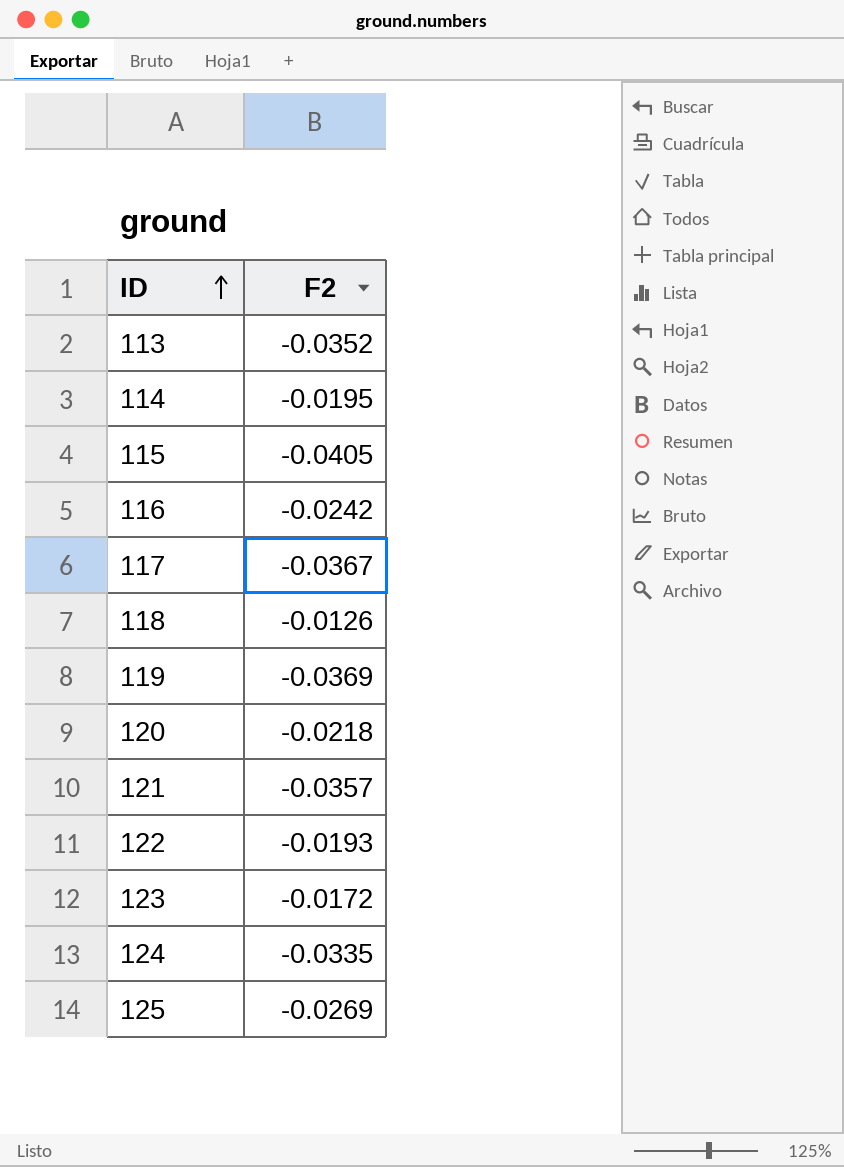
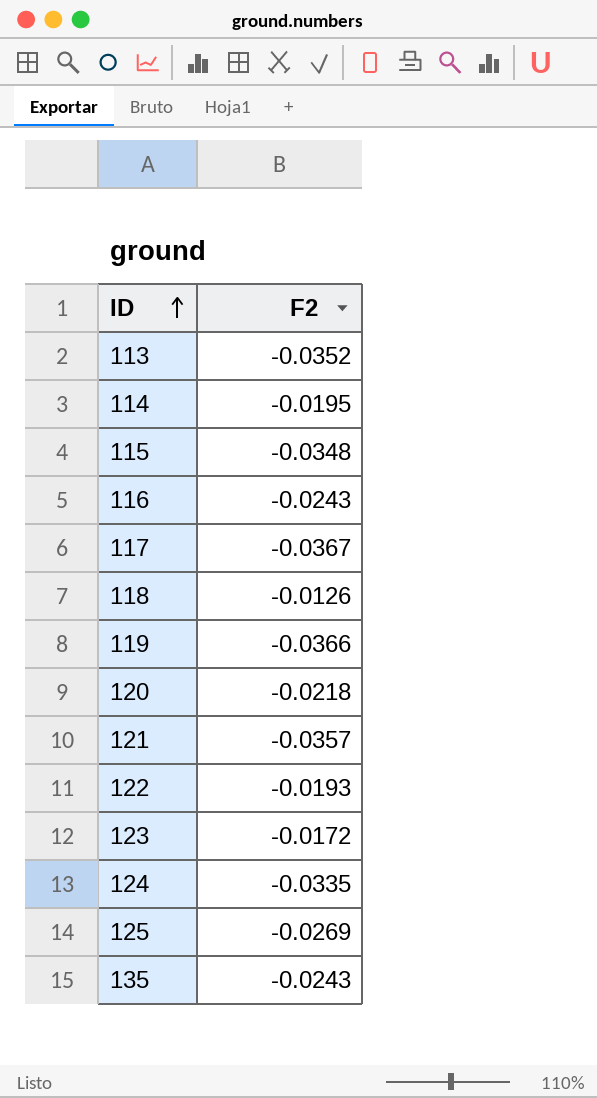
115 | F2: -0.0405 -> -0.0348
116 | F2: -0.0242 -> -0.0243
119 | F2: -0.0369 -> -0.0366
row 135: none -> -0.0243

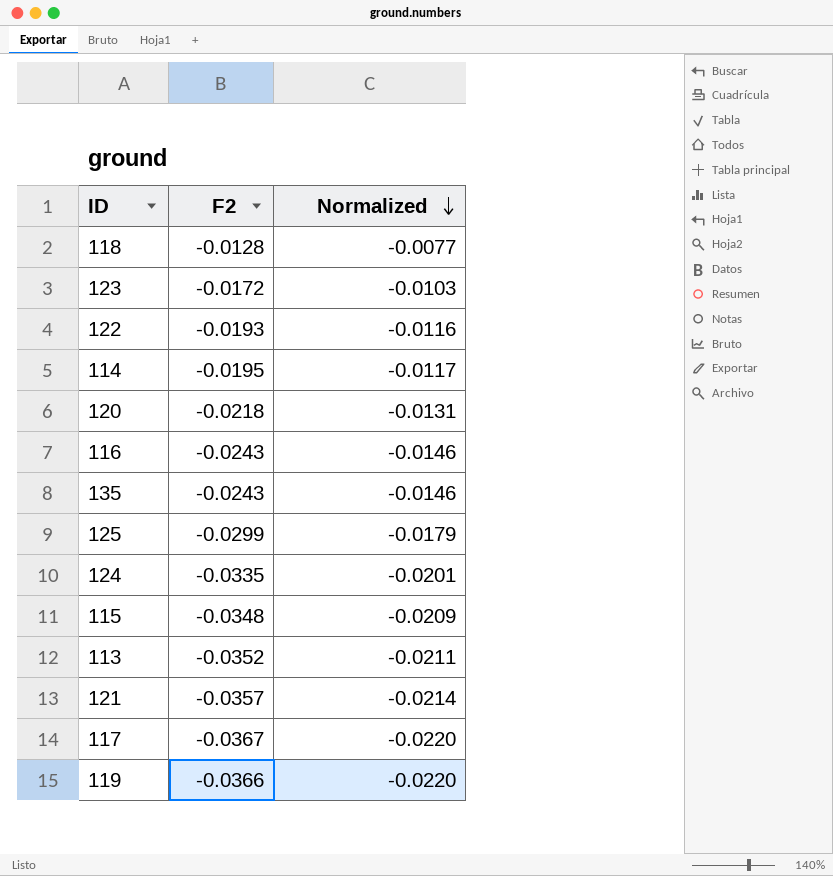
row order: ID ascending -> Normalized descending
column Normalized | formula: none -> [F2] * 0.6
118 | F2: -0.0126 -> -0.0128
125 | F2: -0.0269 -> -0.0299

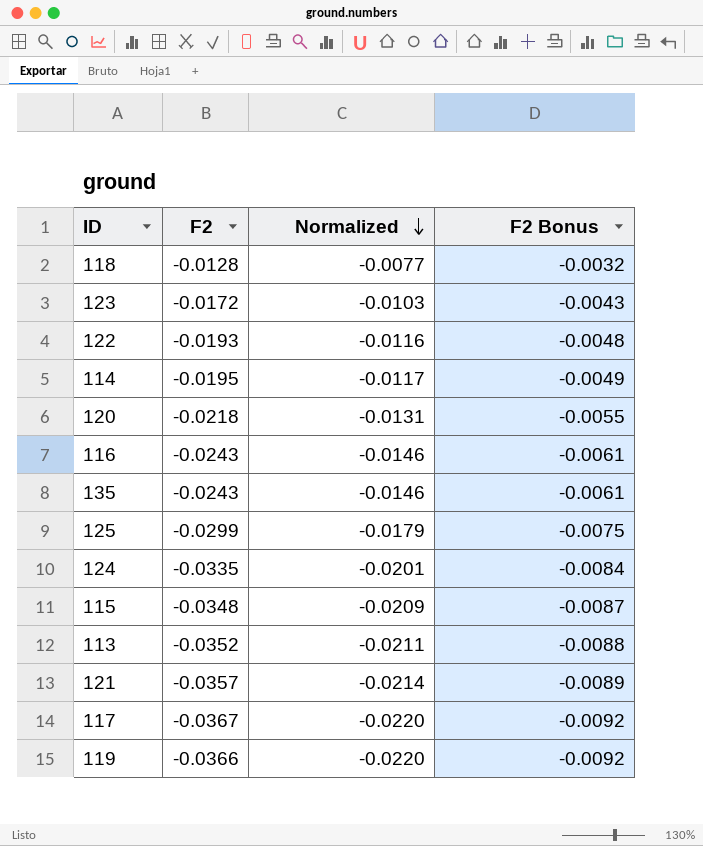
column F2 Bonus | formula: none -> [F2] * 0.25

